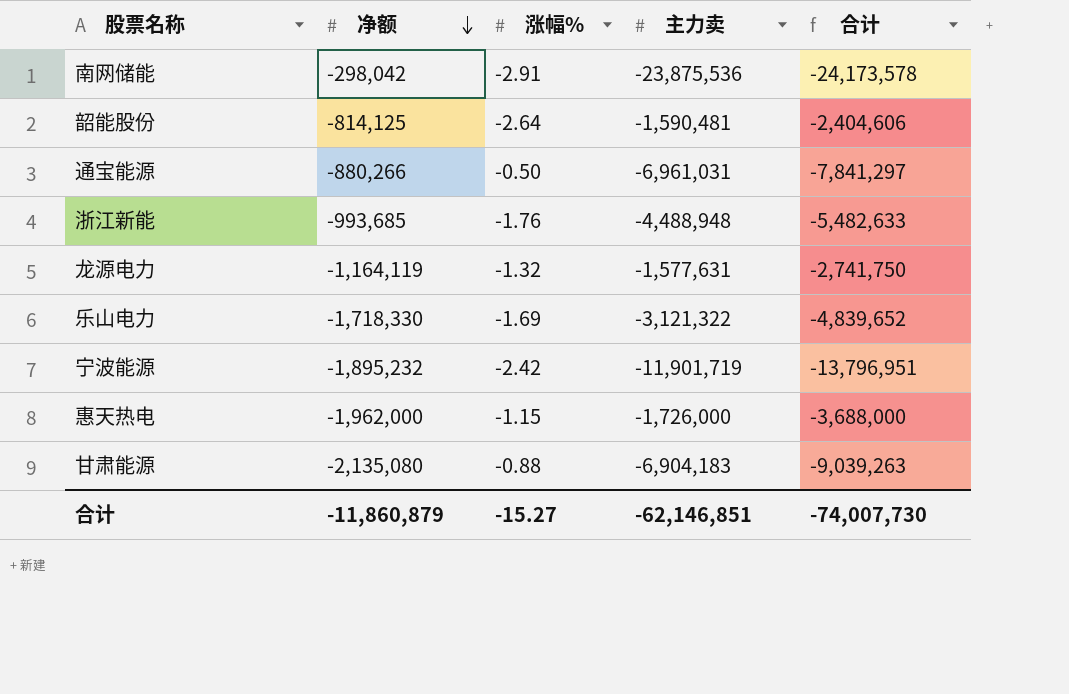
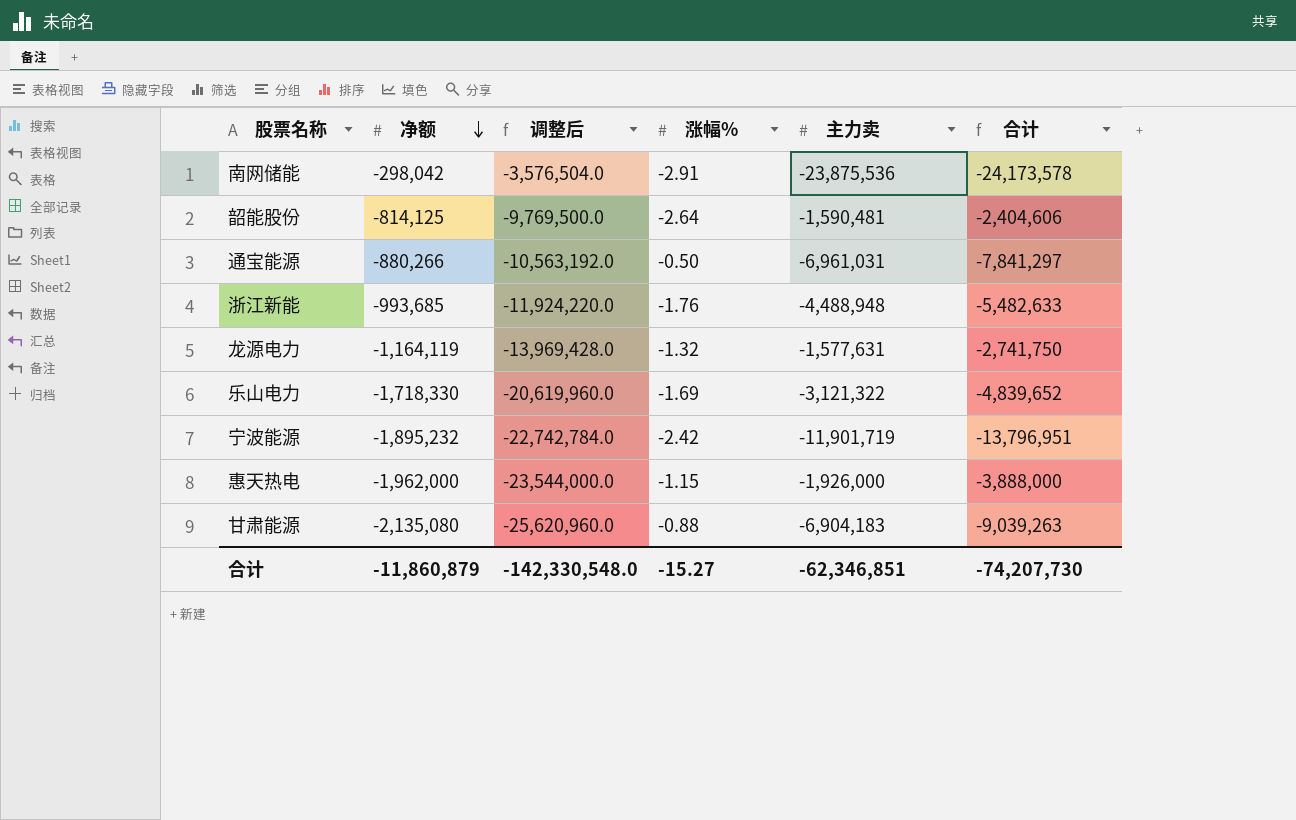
column 调整后 | formula: none -> [净额] * 12
惠天热电 | 主力卖: -1,726,000 -> -1,926,000
惠天热电 | 合计: -3,688,000 -> -3,888,000
合计 | 主力卖: -62,146,851 -> -62,346,851
合计 | 合计: -74,007,730 -> -74,207,730

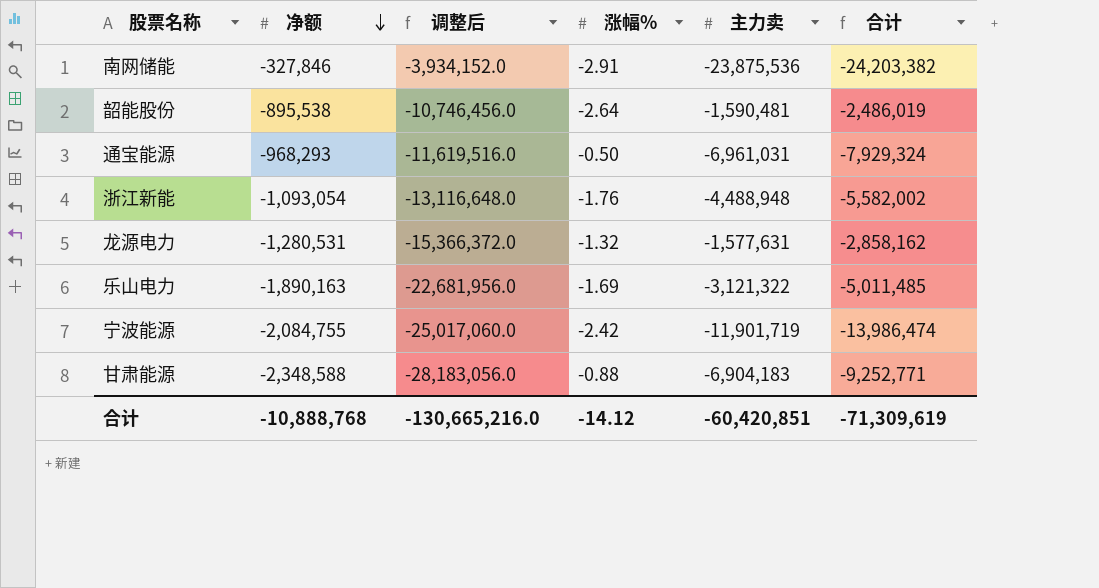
row 惠天热电: -1,962,000 | -23,544,000.0 | -1.15 | -1,926,000 | -3,888,000 -> none
南网储能 | 净额: -298,042 -> -327,846
南网储能 | 调整后: -3,576,504.0 -> -3,934,152.0
南网储能 | 合计: -24,173,578 -> -24,203,382
韶能股份 | 净额: -814,125 -> -895,538
韶能股份 | 调整后: -9,769,500.0 -> -10,746,456.0
韶能股份 | 合计: -2,404,606 -> -2,486,019
通宝能源 | 净额: -880,266 -> -968,293
通宝能源 | 调整后: -10,563,192.0 -> -11,619,516.0
通宝能源 | 合计: -7,841,297 -> -7,929,324
浙江新能 | 净额: -993,685 -> -1,093,054
浙江新能 | 调整后: -11,924,220.0 -> -13,116,648.0
浙江新能 | 合计: -5,482,633 -> -5,582,002
龙源电力 | 净额: -1,164,119 -> -1,280,531
龙源电力 | 调整后: -13,969,428.0 -> -15,366,372.0
龙源电力 | 合计: -2,741,750 -> -2,858,162
乐山电力 | 净额: -1,718,330 -> -1,890,163
乐山电力 | 调整后: -20,619,960.0 -> -22,681,956.0
乐山电力 | 合计: -4,839,652 -> -5,011,485
宁波能源 | 净额: -1,895,232 -> -2,084,755
宁波能源 | 调整后: -22,742,784.0 -> -25,017,060.0
宁波能源 | 合计: -13,796,951 -> -13,986,474
甘肃能源 | 净额: -2,135,080 -> -2,348,588
甘肃能源 | 调整后: -25,620,960.0 -> -28,183,056.0
甘肃能源 | 合计: -9,039,263 -> -9,252,771
合计 | 净额: -11,860,879 -> -10,888,768
合计 | 调整后: -142,330,548.0 -> -130,665,216.0
合计 | 涨幅%: -15.27 -> -14.12
合计 | 主力卖: -62,346,851 -> -60,420,851
合计 | 合计: -74,207,730 -> -71,309,619

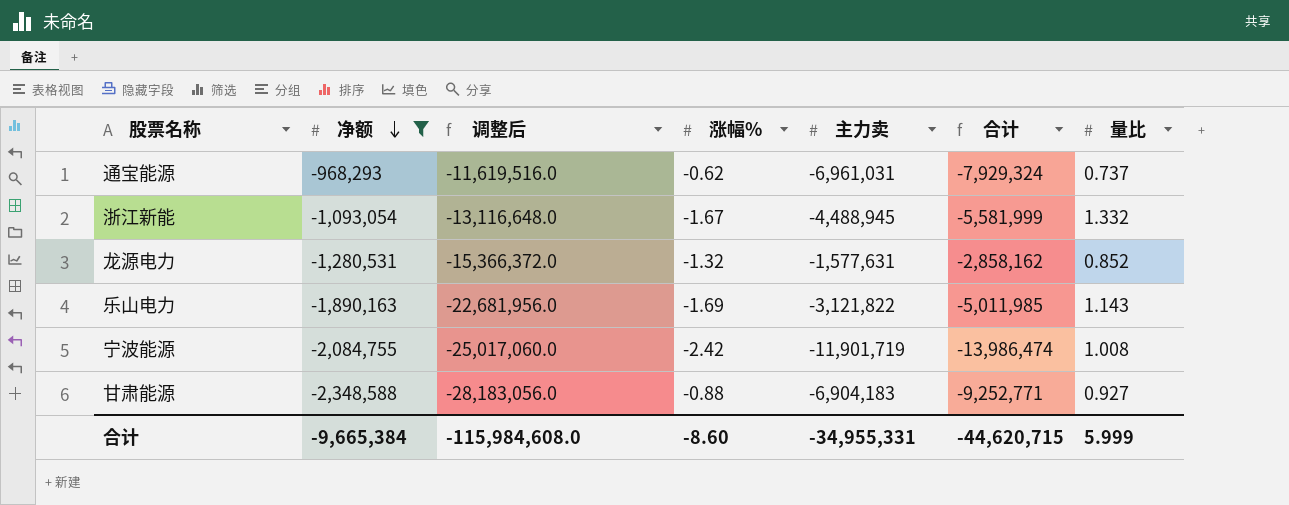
filter: none -> 净额 <= -968,293
column 量比 | position: none -> 7
通宝能源 | 涨幅%: -0.50 -> -0.62
浙江新能 | 涨幅%: -1.76 -> -1.67
浙江新能 | 主力卖: -4,488,948 -> -4,488,945
浙江新能 | 合计: -5,582,002 -> -5,581,999
乐山电力 | 主力卖: -3,121,322 -> -3,121,822
乐山电力 | 合计: -5,011,485 -> -5,011,985
合计 | 净额: -10,888,768 -> -9,665,384
合计 | 调整后: -130,665,216.0 -> -115,984,608.0
合计 | 涨幅%: -14.12 -> -8.60
合计 | 主力卖: -60,420,851 -> -34,955,331
合计 | 合计: -71,309,619 -> -44,620,715

